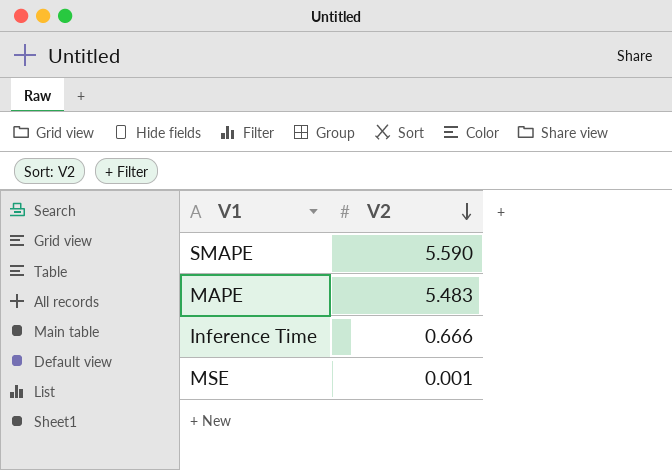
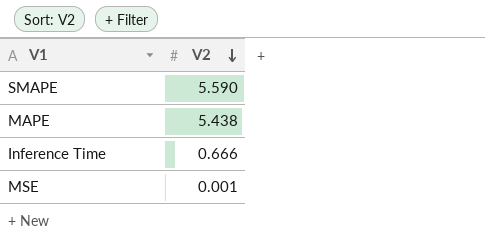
MAPE | V2: 5.483 -> 5.438

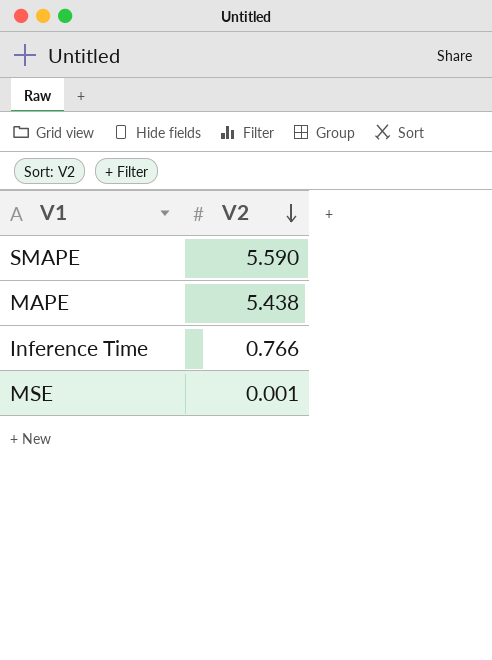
Inference Time | V2: 0.666 -> 0.766

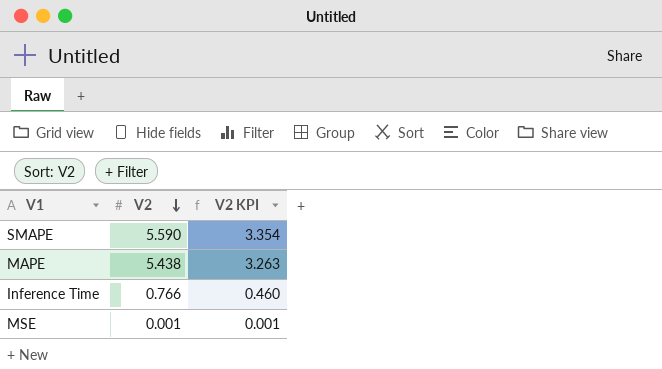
column V2 KPI | formula: none -> [V2] * 0.6

